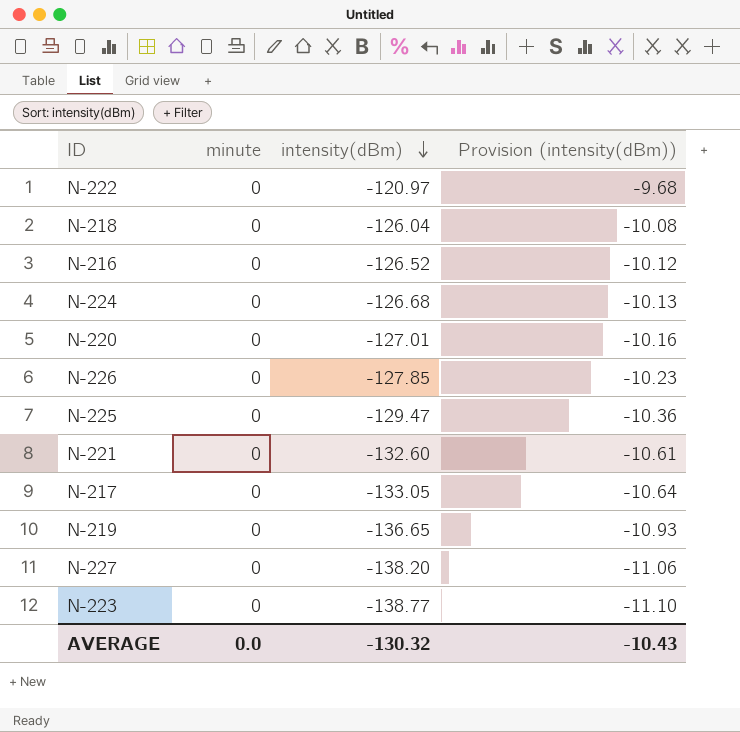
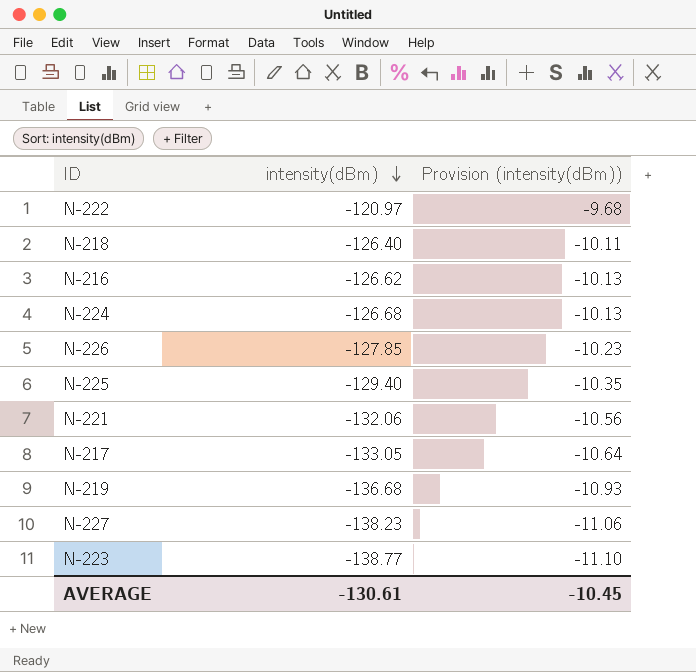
column minute | position: 2 -> none
row N-220: 0 | -127.01 | -10.16 -> none
N-218 | intensity(dBm): -126.04 -> -126.40
N-218 | Provision (intensity(dBm)): -10.08 -> -10.11
N-216 | intensity(dBm): -126.52 -> -126.62
N-216 | Provision (intensity(dBm)): -10.12 -> -10.13
N-225 | intensity(dBm): -129.47 -> -129.40
N-225 | Provision (intensity(dBm)): -10.36 -> -10.35
N-221 | intensity(dBm): -132.60 -> -132.06
N-221 | Provision (intensity(dBm)): -10.61 -> -10.56
N-219 | intensity(dBm): -136.65 -> -136.68
N-227 | intensity(dBm): -138.20 -> -138.23
AVERAGE | intensity(dBm): -130.32 -> -130.61
AVERAGE | Provision (intensity(dBm)): -10.43 -> -10.45

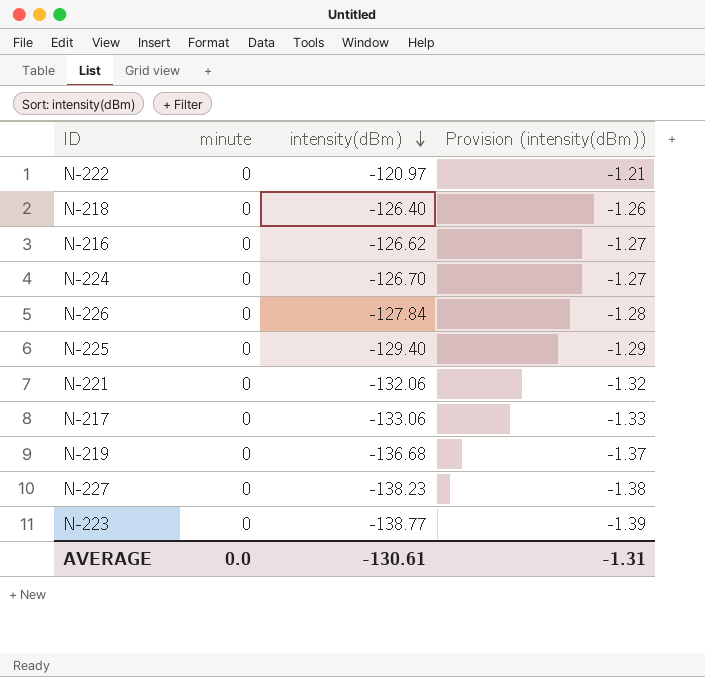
column minute | position: none -> 2
column Provision (intensity(dBm)) | formula: [intensity(dBm)] * 0.08 -> [intensity(dBm)] * 0.01
N-224 | intensity(dBm): -126.68 -> -126.70
N-226 | intensity(dBm): -127.85 -> -127.84
N-217 | intensity(dBm): -133.05 -> -133.06
AVERAGE | Provision (intensity(dBm)): -10.45 -> -1.31

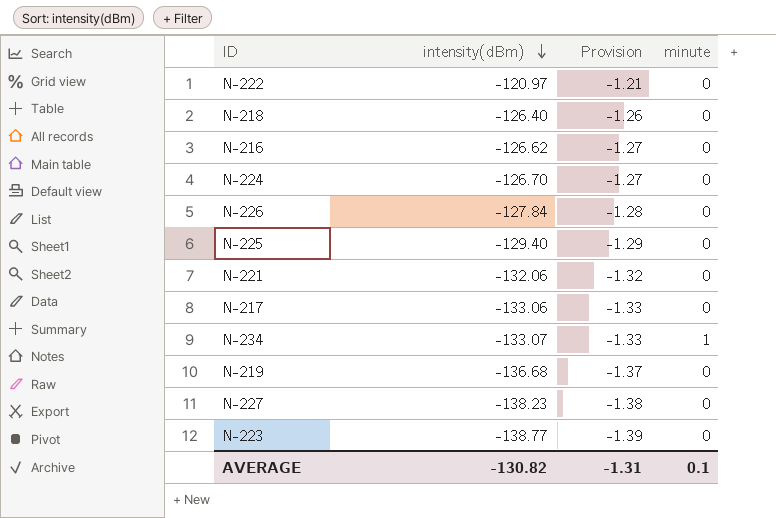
column name: Provision (intensity(dBm)) -> Provision
column minute | position: 2 -> 4
row N-234: none -> -133.07 | -1.33 | 1
AVERAGE | intensity(dBm): -130.61 -> -130.82
AVERAGE | minute: 0.0 -> 0.1

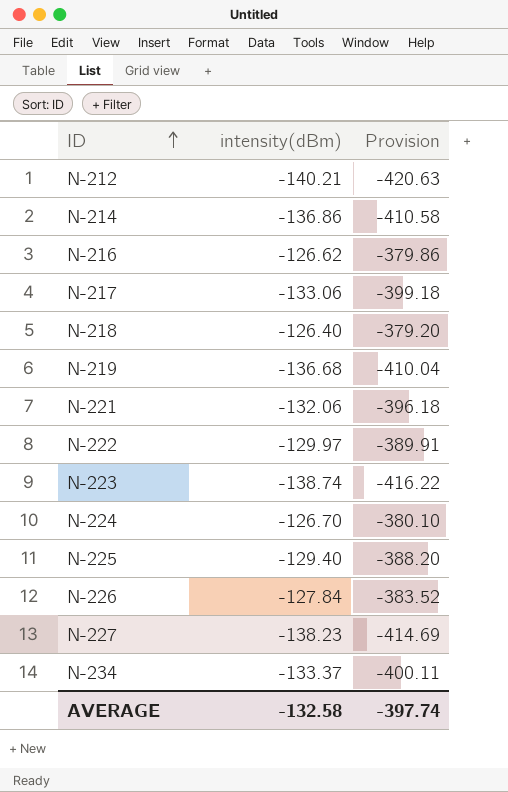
row order: intensity(dBm) descending -> ID ascending
column minute | position: 4 -> none
column Provision | formula: [intensity(dBm)] * 0.01 -> [intensity(dBm)] * 3
row N-212: none -> -140.21 | -420.63
row N-214: none -> -136.86 | -410.58
N-222 | intensity(dBm): -120.97 -> -129.97
N-223 | intensity(dBm): -138.77 -> -138.74
N-234 | intensity(dBm): -133.07 -> -133.37
AVERAGE | intensity(dBm): -130.82 -> -132.58
AVERAGE | Provision: -1.31 -> -397.74

